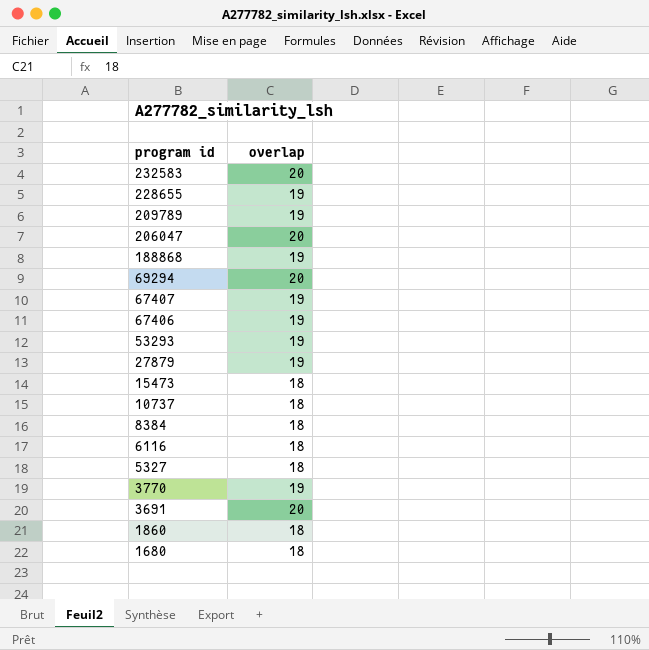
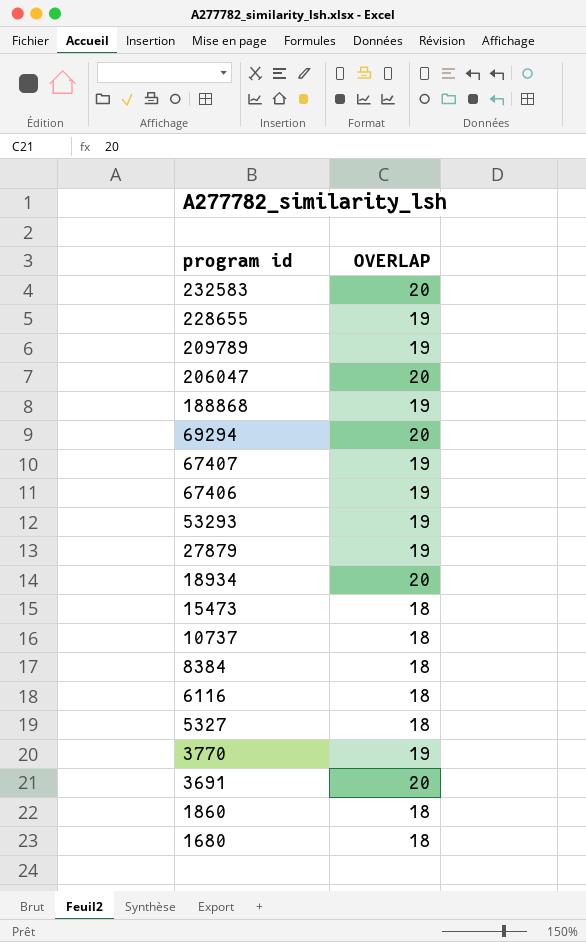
column name: overlap -> OVERLAP
row 18934: none -> 20

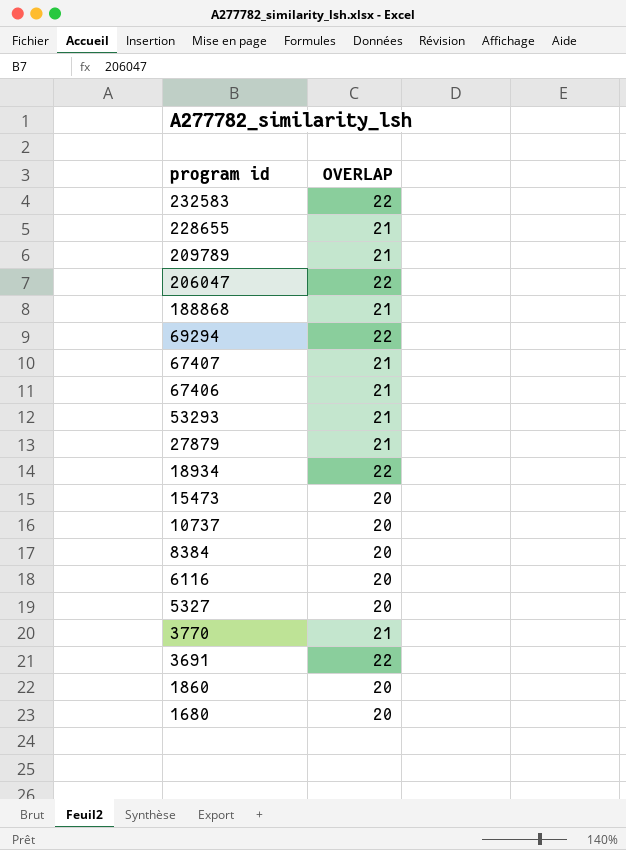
232583 | OVERLAP: 20 -> 22
228655 | OVERLAP: 19 -> 21
209789 | OVERLAP: 19 -> 21
206047 | OVERLAP: 20 -> 22
188868 | OVERLAP: 19 -> 21
69294 | OVERLAP: 20 -> 22
67407 | OVERLAP: 19 -> 21
67406 | OVERLAP: 19 -> 21
53293 | OVERLAP: 19 -> 21
27879 | OVERLAP: 19 -> 21
18934 | OVERLAP: 20 -> 22
15473 | OVERLAP: 18 -> 20
10737 | OVERLAP: 18 -> 20
8384 | OVERLAP: 18 -> 20
6116 | OVERLAP: 18 -> 20
5327 | OVERLAP: 18 -> 20
3770 | OVERLAP: 19 -> 21
3691 | OVERLAP: 20 -> 22
1860 | OVERLAP: 18 -> 20
1680 | OVERLAP: 18 -> 20

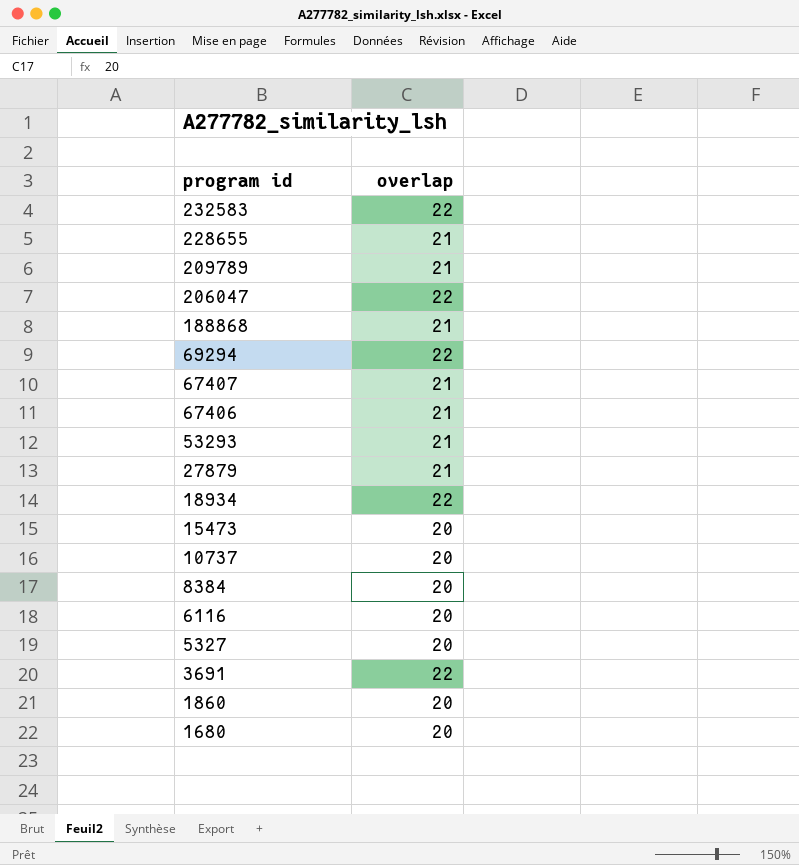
column name: OVERLAP -> overlap
row 3770: 21 -> none

